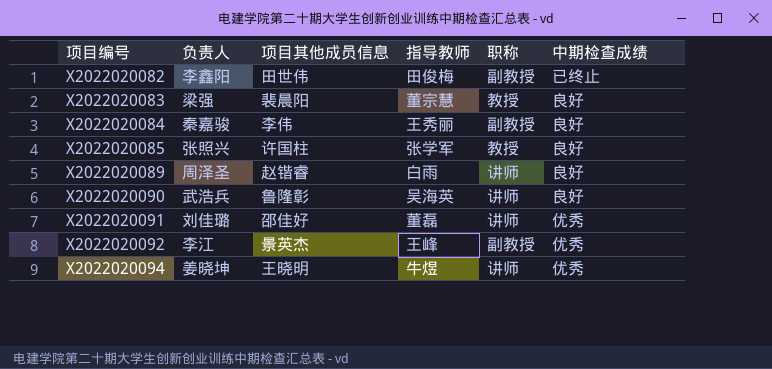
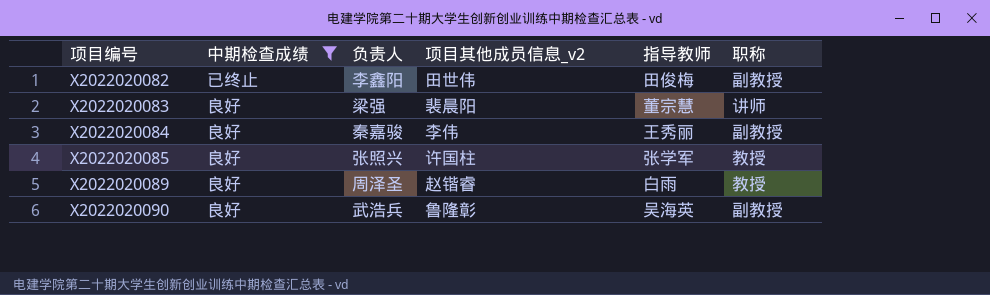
filter: none -> 中期检查成绩 != 优秀
column 中期检查成绩 | position: 6 -> 2
column name: 项目其他成员信息 -> 项目其他成员信息_v2
X2022020083 | 职称: 教授 -> 讲师
X2022020089 | 职称: 讲师 -> 教授
X2022020090 | 职称: 讲师 -> 副教授

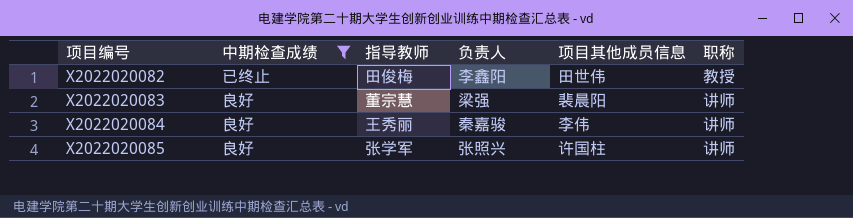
column 指导教师 | position: 5 -> 3
column name: 项目其他成员信息_v2 -> 项目其他成员信息
row X2022020089: 良好 | 周泽圣 | 赵锴睿 | 白雨 | 教授 -> none
row X2022020090: 良好 | 武浩兵 | 鲁隆彰 | 吴海英 | 副教授 -> none
X2022020082 | 职称: 副教授 -> 教授
X2022020084 | 职称: 副教授 -> 讲师
X2022020085 | 职称: 教授 -> 讲师

